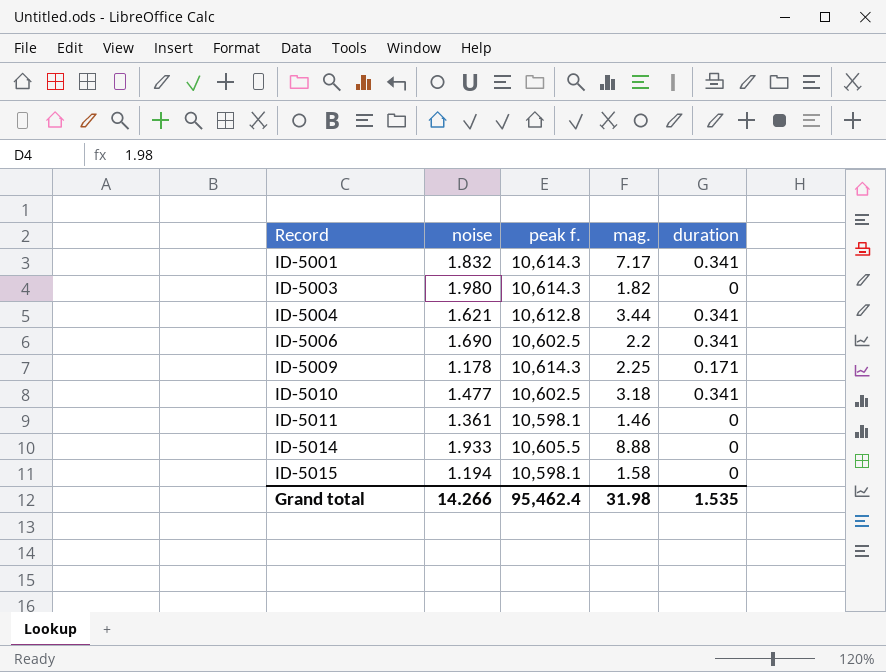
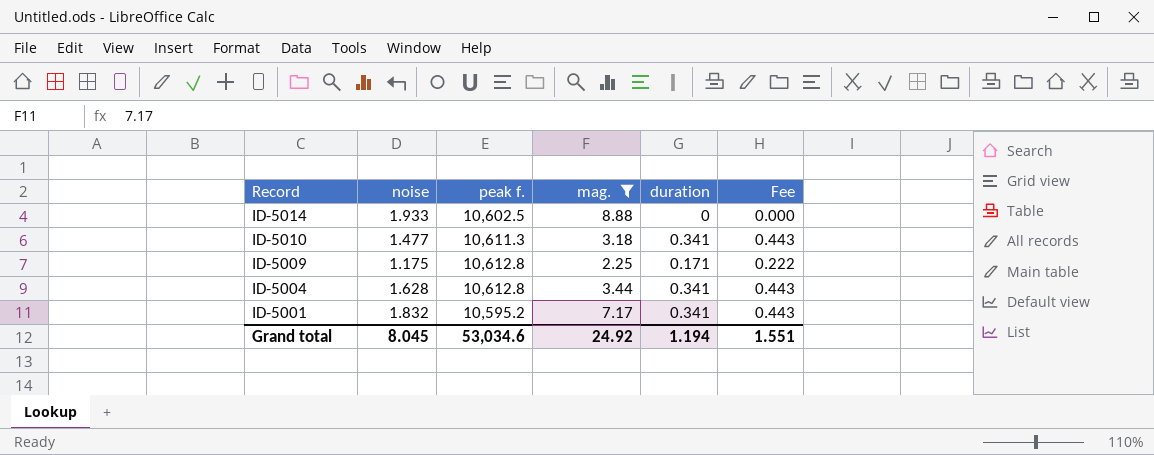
filter: none -> mag. >= 2.25
row order: Record ascending -> Record descending
column Fee | formula: none -> [duration] * 1.3
ID-5014 | peak f.: 10,605.5 -> 10,602.5
ID-5010 | peak f.: 10,602.5 -> 10,611.3
ID-5009 | noise: 1.178 -> 1.175
ID-5009 | peak f.: 10,614.3 -> 10,612.8
ID-5004 | noise: 1.621 -> 1.628
ID-5001 | peak f.: 10,614.3 -> 10,595.2
Grand total | noise: 14.266 -> 8.045
Grand total | peak f.: 95,462.4 -> 53,034.6
Grand total | mag.: 31.98 -> 24.92
Grand total | duration: 1.535 -> 1.194

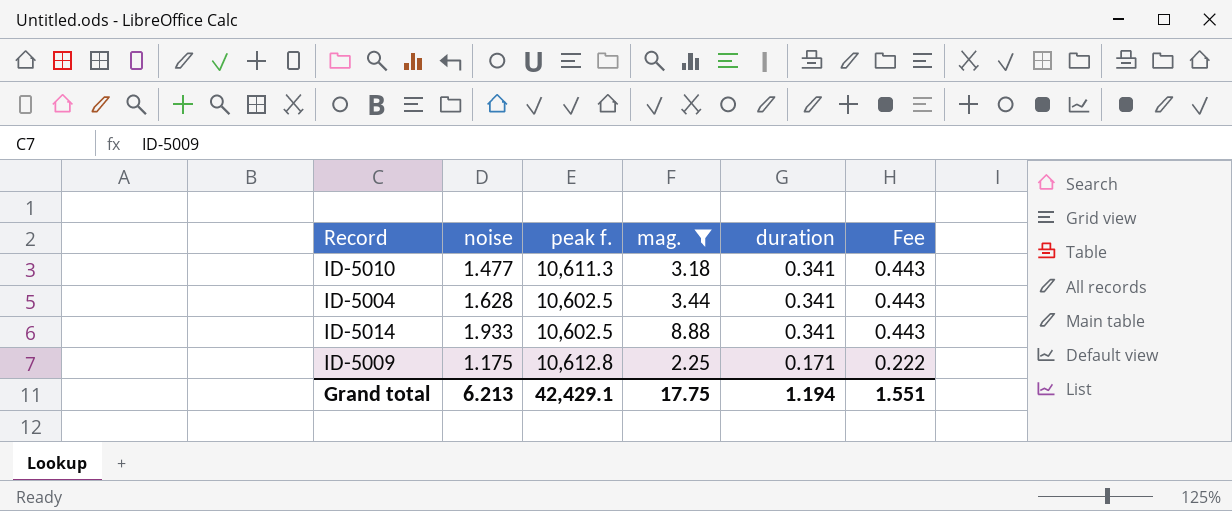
row order: Record descending -> duration descending
row ID-5001: 1.832 | 10,595.2 | 7.17 | 0.341 | 0.443 -> none
ID-5004 | peak f.: 10,612.8 -> 10,602.5
ID-5014 | duration: 0 -> 0.341
ID-5014 | Fee: 0.000 -> 0.443
Grand total | noise: 8.045 -> 6.213
Grand total | peak f.: 53,034.6 -> 42,429.1
Grand total | mag.: 24.92 -> 17.75

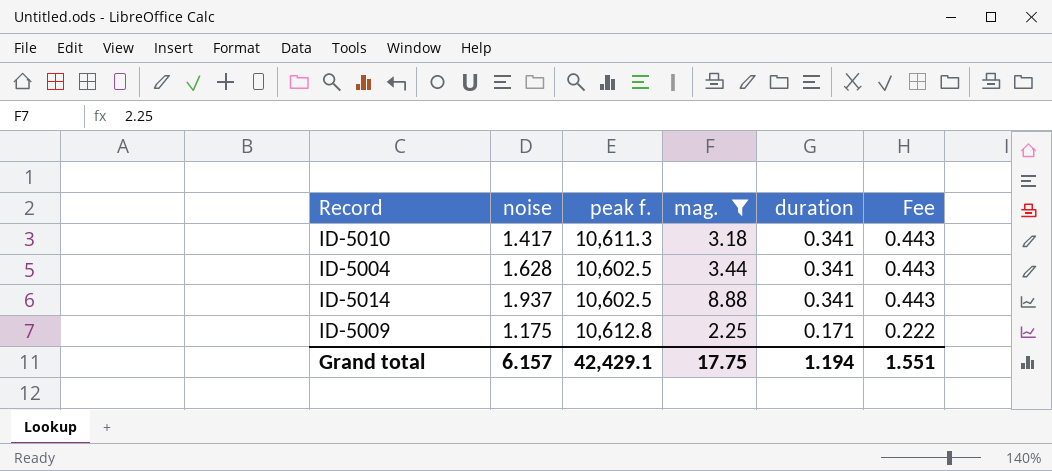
ID-5010 | noise: 1.477 -> 1.417
ID-5014 | noise: 1.933 -> 1.937
Grand total | noise: 6.213 -> 6.157

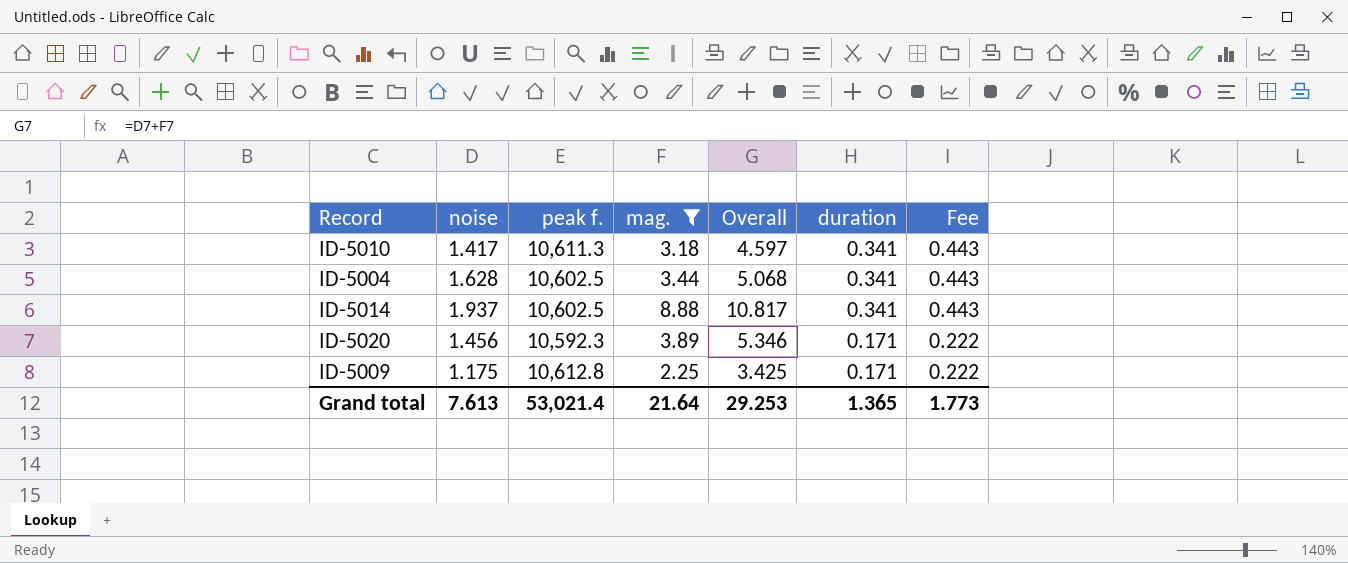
column Overall | formula: none -> [noise] + [mag.]
row ID-5020: none -> 1.456 | 10,592.3 | 3.89 | 5.346 | 0.171 | 0.222
Grand total | noise: 6.157 -> 7.613
Grand total | peak f.: 42,429.1 -> 53,021.4
Grand total | mag.: 17.75 -> 21.64
Grand total | duration: 1.194 -> 1.365
Grand total | Fee: 1.551 -> 1.773

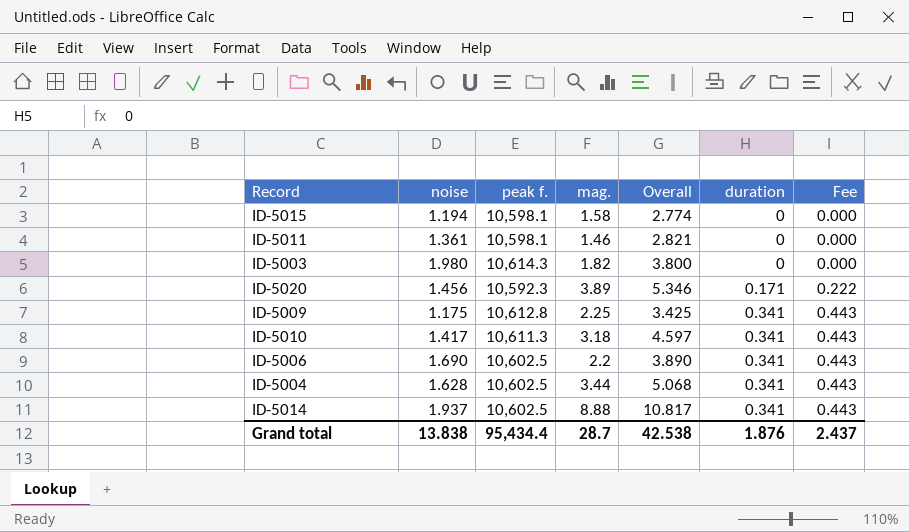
filter: mag. >= 2.25 -> none
row order: duration descending -> duration ascending
ID-5009 | duration: 0.171 -> 0.341
ID-5009 | Fee: 0.222 -> 0.443
Grand total | noise: 7.613 -> 13.838
Grand total | peak f.: 53,021.4 -> 95,434.4
Grand total | mag.: 21.64 -> 28.7
Grand total | Overall: 29.253 -> 42.538
Grand total | duration: 1.365 -> 1.876
Grand total | Fee: 1.773 -> 2.437

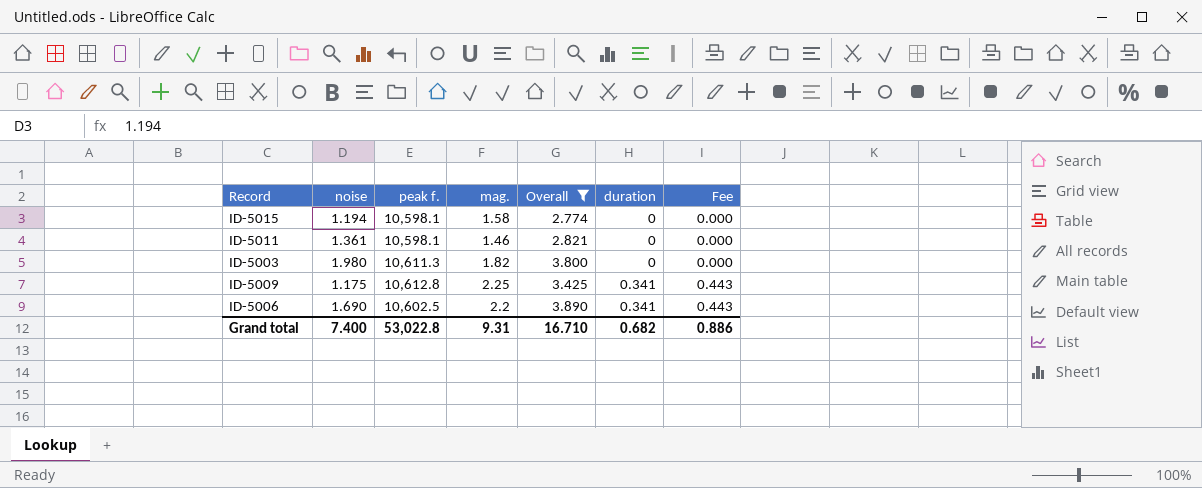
filter: none -> Overall <= 3.890
ID-5003 | peak f.: 10,614.3 -> 10,611.3
Grand total | noise: 13.838 -> 7.400
Grand total | peak f.: 95,434.4 -> 53,022.8
Grand total | mag.: 28.7 -> 9.31
Grand total | Overall: 42.538 -> 16.710
Grand total | duration: 1.876 -> 0.682
Grand total | Fee: 2.437 -> 0.886

